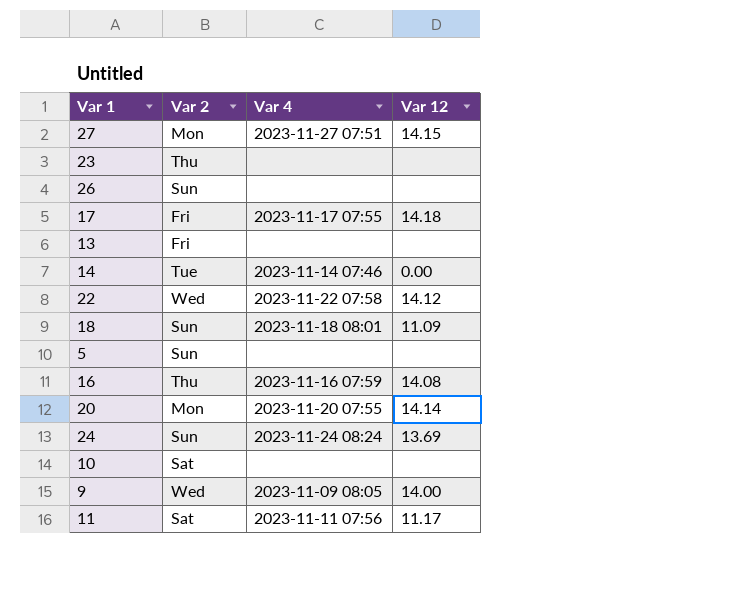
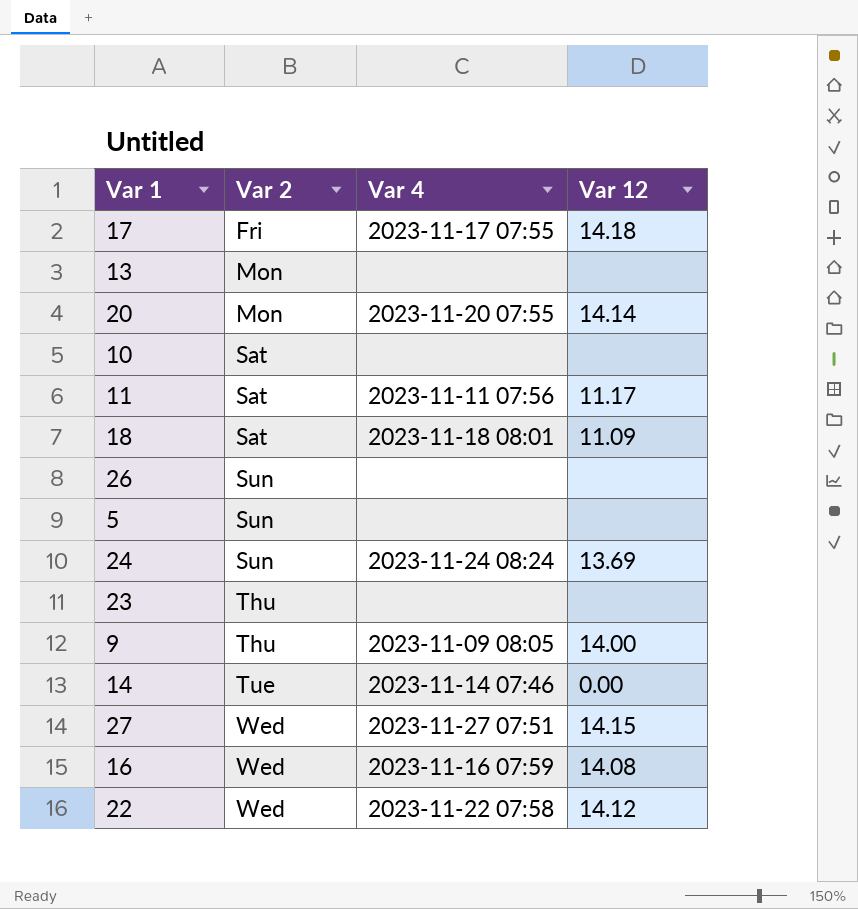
row order: none -> Var 2 ascending
13 | Var 2: Fri -> Mon
18 | Var 2: Sun -> Sat
9 | Var 2: Wed -> Thu
27 | Var 2: Mon -> Wed
16 | Var 2: Thu -> Wed

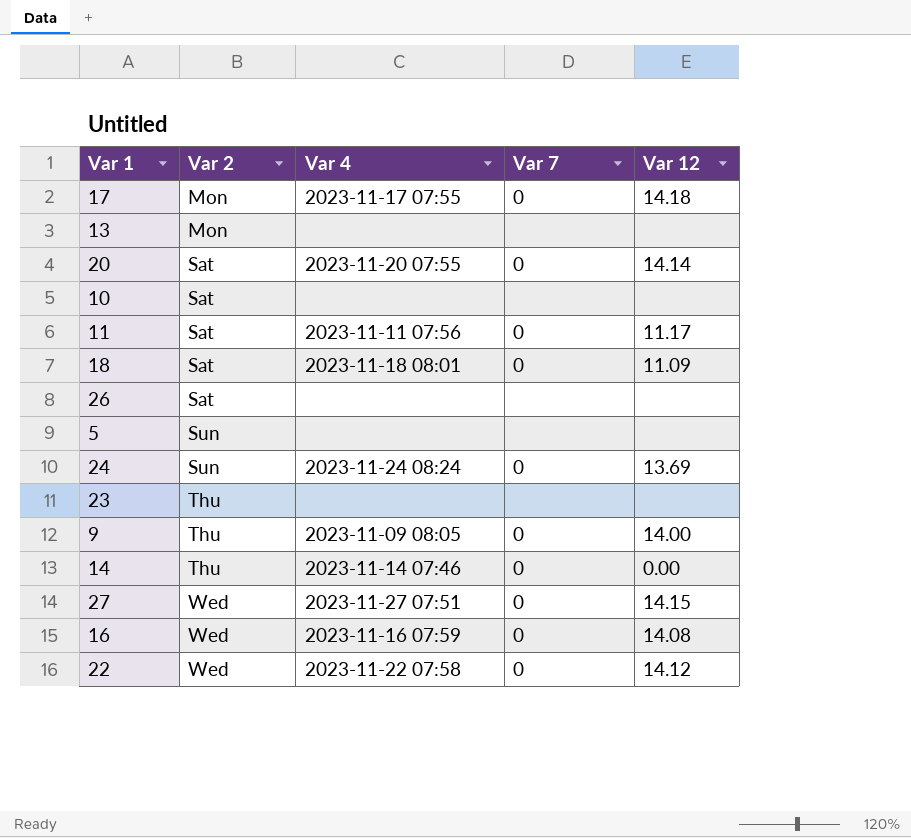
column Var 7 | position: none -> 4
17 | Var 2: Fri -> Mon
20 | Var 2: Mon -> Sat
26 | Var 2: Sun -> Sat
14 | Var 2: Tue -> Thu

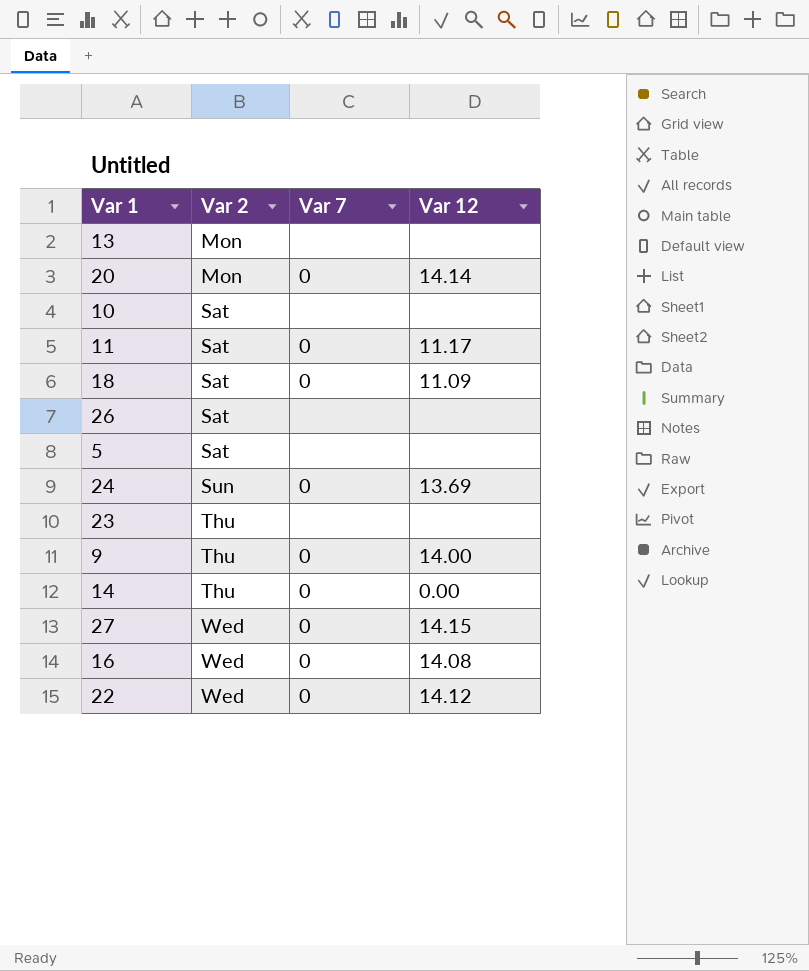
column Var 4 | position: 3 -> none
row 17: Mon | 2023-11-17 07:55 | 0 | 14.18 -> none
20 | Var 2: Sat -> Mon
5 | Var 2: Sun -> Sat

